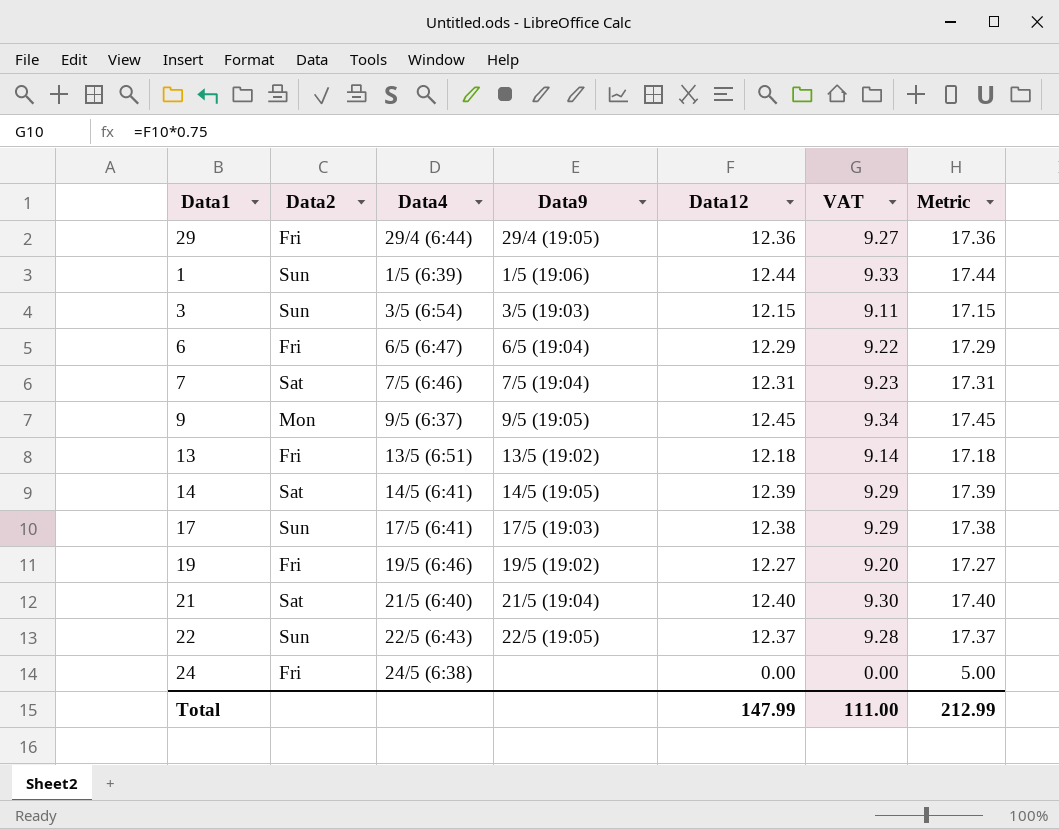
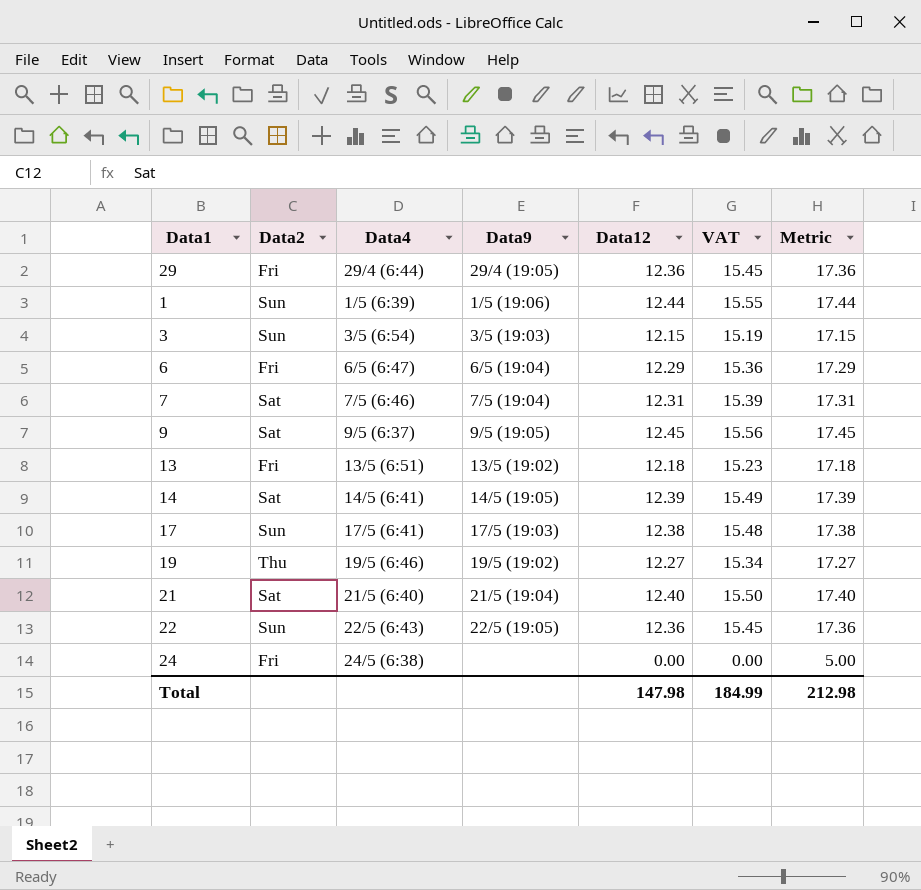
column VAT | formula: [Data12] * 0.75 -> [Data12] * 1.25
9 | Data2: Mon -> Sat
19 | Data2: Fri -> Thu
22 | Data12: 12.37 -> 12.36
22 | Metric: 17.37 -> 17.36
Total | Data12: 147.99 -> 147.98
Total | VAT: 111.00 -> 184.99
Total | Metric: 212.99 -> 212.98

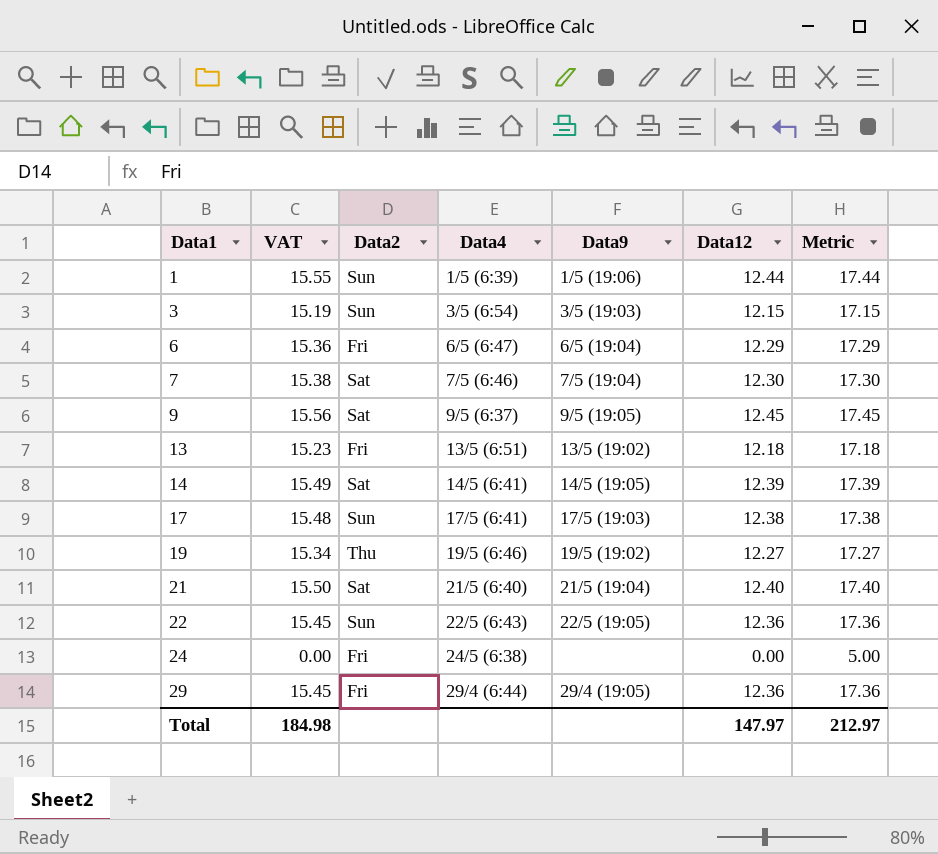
row order: none -> Data1 ascending
column VAT | position: 6 -> 2
7 | VAT: 15.39 -> 15.38
7 | Data12: 12.31 -> 12.30
7 | Metric: 17.31 -> 17.30
Total | VAT: 184.99 -> 184.98
Total | Data12: 147.98 -> 147.97
Total | Metric: 212.98 -> 212.97

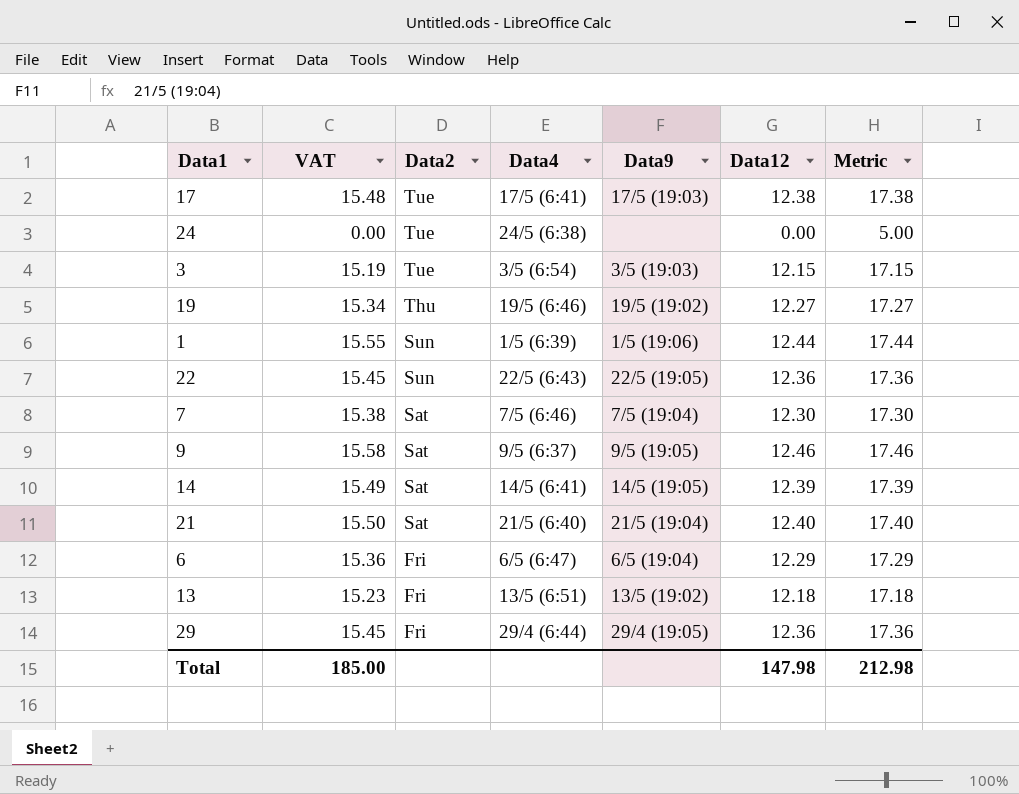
row order: Data1 ascending -> Data2 descending
17 | Data2: Sun -> Tue
24 | Data2: Fri -> Tue
3 | Data2: Sun -> Tue
9 | VAT: 15.56 -> 15.58
9 | Data12: 12.45 -> 12.46
9 | Metric: 17.45 -> 17.46
Total | VAT: 184.98 -> 185.00
Total | Data12: 147.97 -> 147.98
Total | Metric: 212.97 -> 212.98

